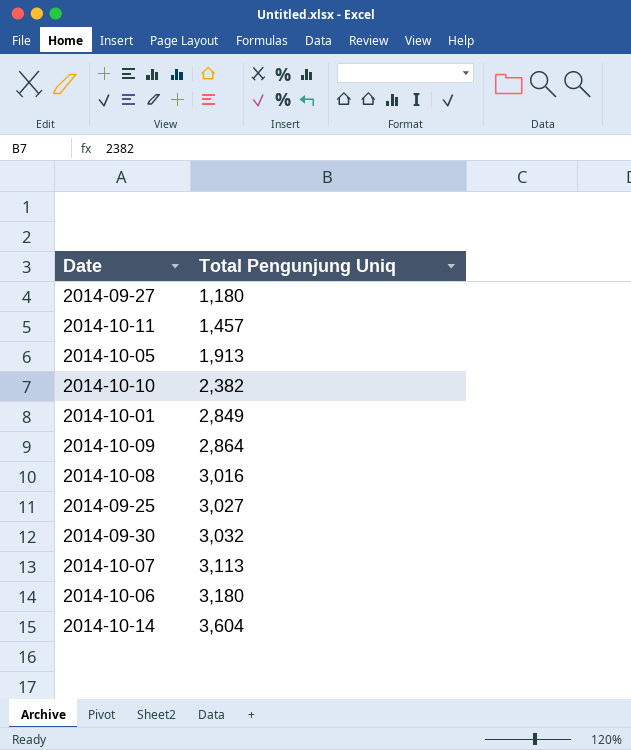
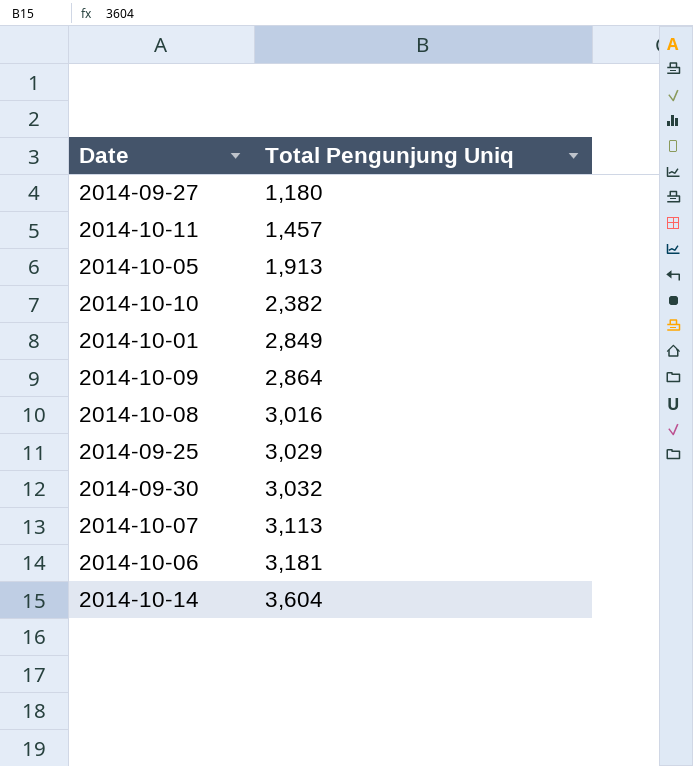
2014-09-25 | Total Pengunjung Uniq: 3,027 -> 3,029
2014-10-06 | Total Pengunjung Uniq: 3,180 -> 3,181

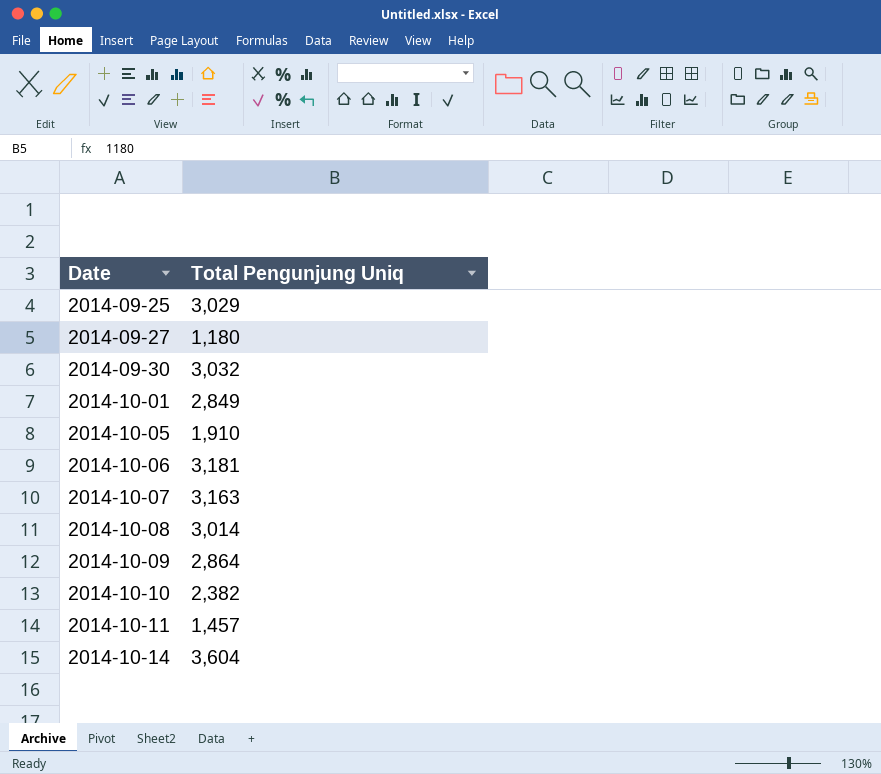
row order: Total Pengunjung Uniq ascending -> Date ascending
2014-10-05 | Total Pengunjung Uniq: 1,913 -> 1,910
2014-10-07 | Total Pengunjung Uniq: 3,113 -> 3,163
2014-10-08 | Total Pengunjung Uniq: 3,016 -> 3,014

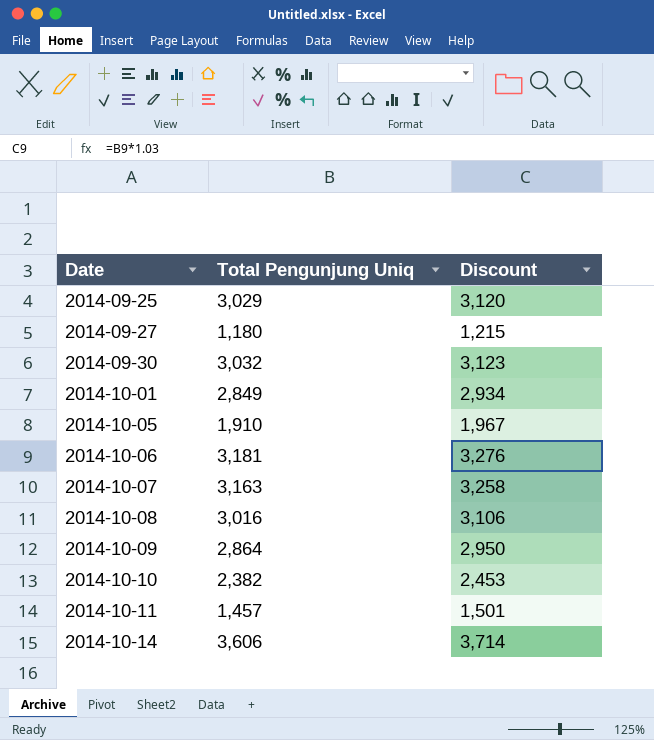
column Discount | formula: none -> [Total Pengunjung Uniq] * 1.03
2014-10-08 | Total Pengunjung Uniq: 3,014 -> 3,016
2014-10-14 | Total Pengunjung Uniq: 3,604 -> 3,606

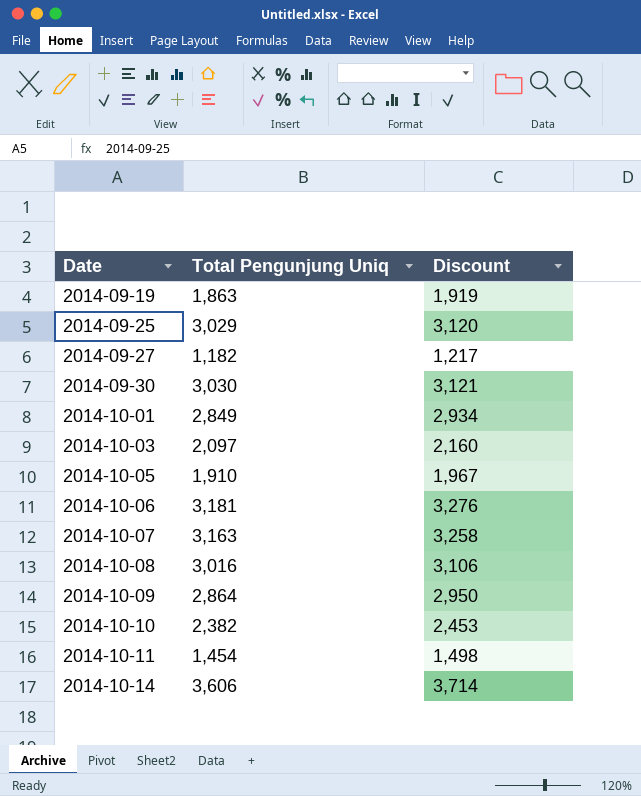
row 2014-09-19: none -> 1,863 | 1,919
2014-09-27 | Total Pengunjung Uniq: 1,180 -> 1,182
2014-09-27 | Discount: 1,215 -> 1,217
2014-09-30 | Total Pengunjung Uniq: 3,032 -> 3,030
2014-09-30 | Discount: 3,123 -> 3,121
row 2014-10-03: none -> 2,097 | 2,160
2014-10-11 | Total Pengunjung Uniq: 1,457 -> 1,454
2014-10-11 | Discount: 1,501 -> 1,498

